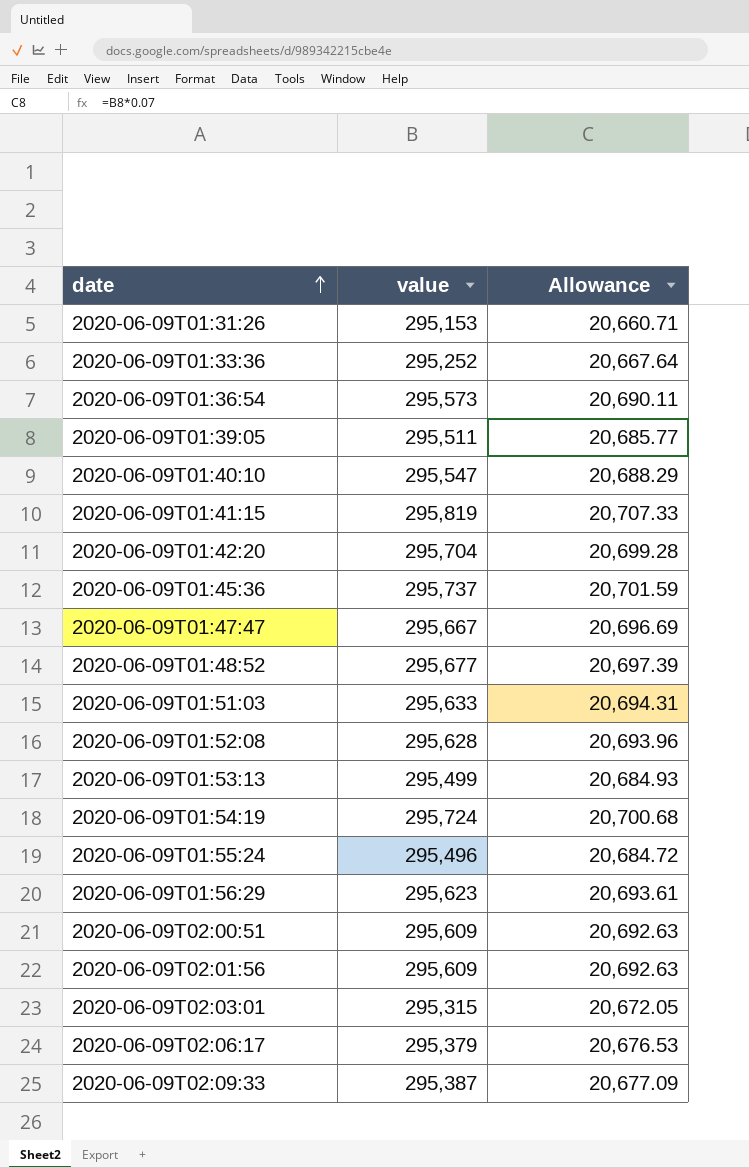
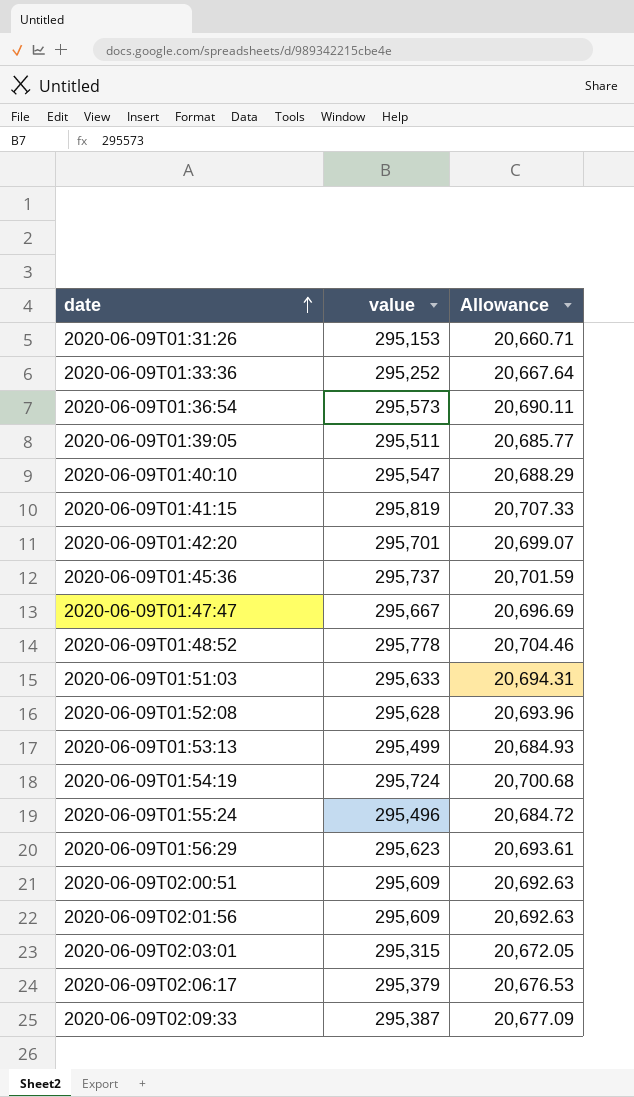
2020-06-09T01:42:20 | value: 295,704 -> 295,701
2020-06-09T01:42:20 | Allowance: 20,699.28 -> 20,699.07
2020-06-09T01:48:52 | value: 295,677 -> 295,778
2020-06-09T01:48:52 | Allowance: 20,697.39 -> 20,704.46

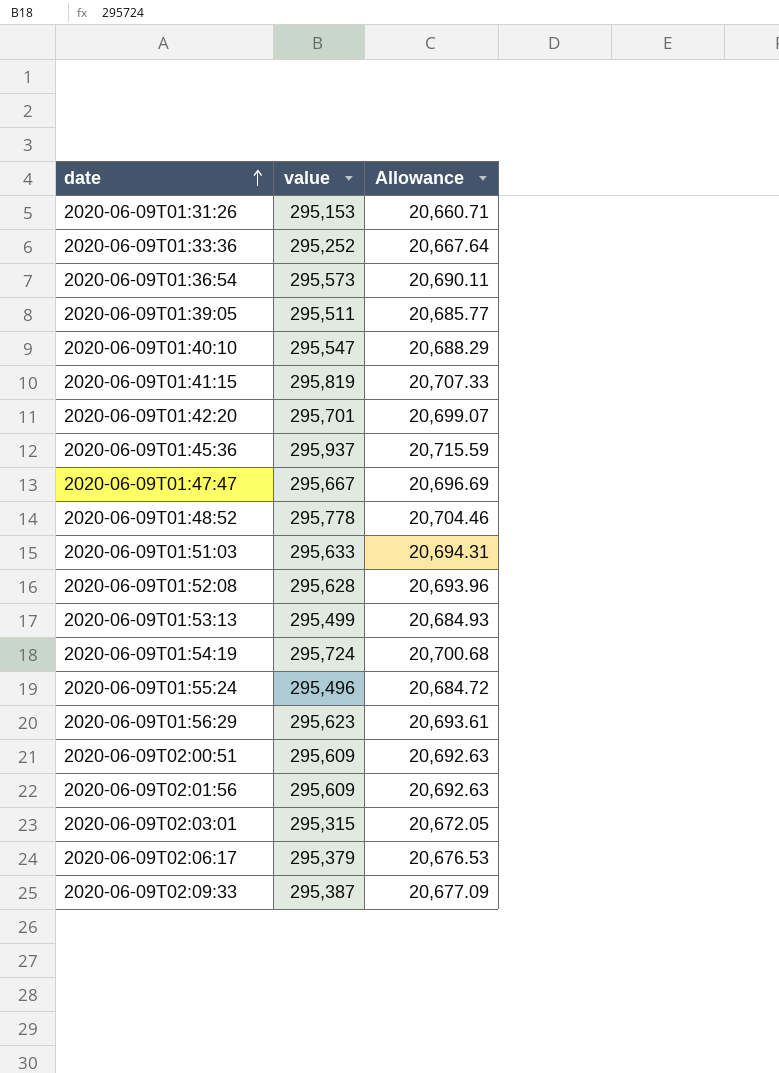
2020-06-09T01:45:36 | value: 295,737 -> 295,937
2020-06-09T01:45:36 | Allowance: 20,701.59 -> 20,715.59

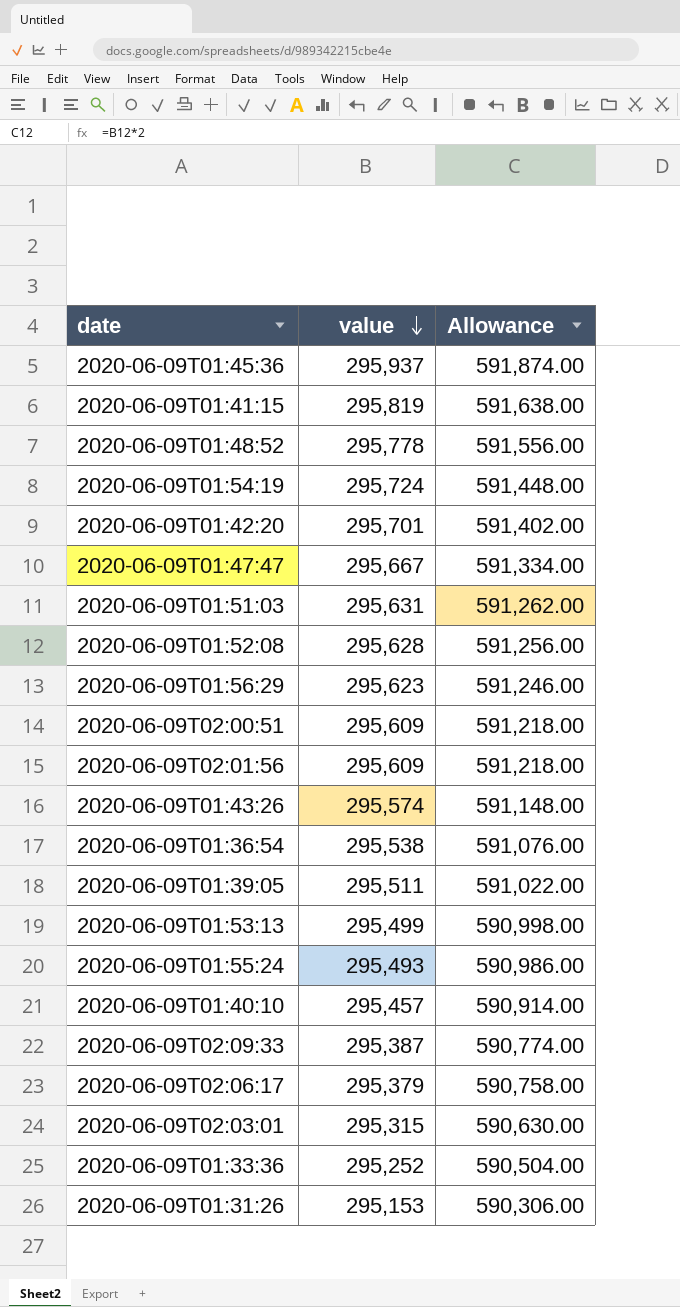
row order: date ascending -> value descending
column Allowance | formula: [value] * 0.07 -> [value] * 2
2020-06-09T01:51:03 | value: 295,633 -> 295,631
row 2020-06-09T01:43:26: none -> 295,574 | 591,148.00
2020-06-09T01:36:54 | value: 295,573 -> 295,538
2020-06-09T01:55:24 | value: 295,496 -> 295,493
2020-06-09T01:40:10 | value: 295,547 -> 295,457

